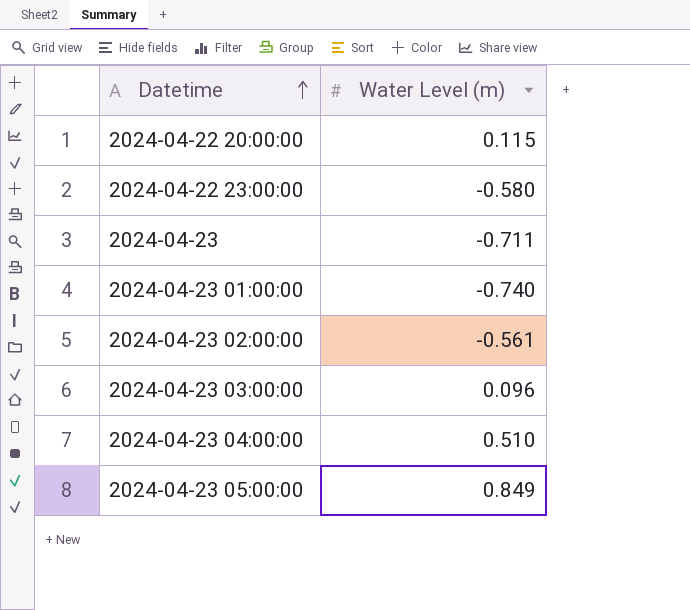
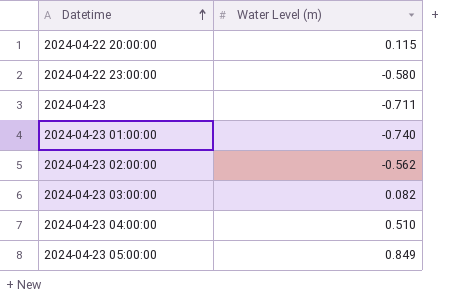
2024-04-23 02:00:00 | Water Level (m): -0.561 -> -0.562
2024-04-23 03:00:00 | Water Level (m): 0.096 -> 0.082

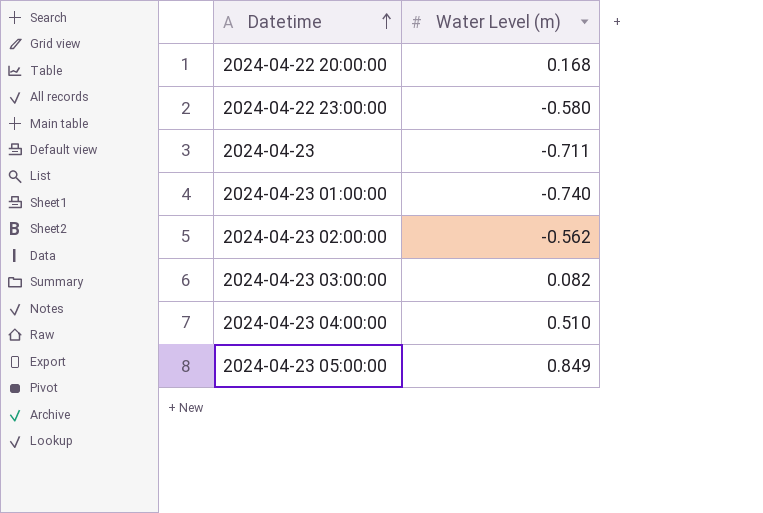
2024-04-22 20:00:00 | Water Level (m): 0.115 -> 0.168

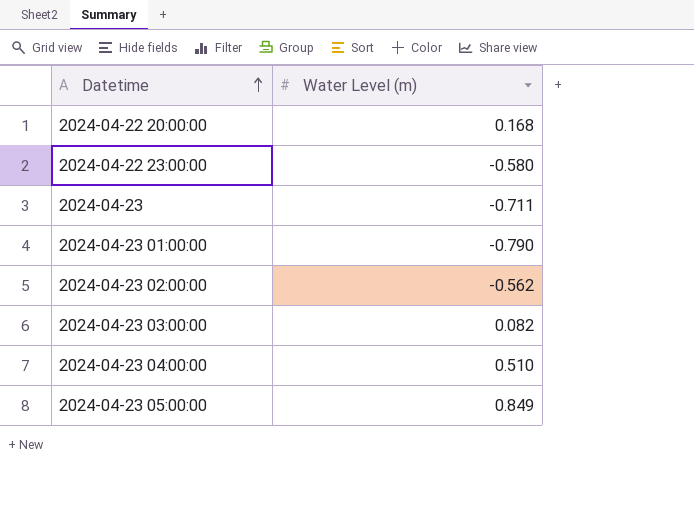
2024-04-23 01:00:00 | Water Level (m): -0.740 -> -0.790

